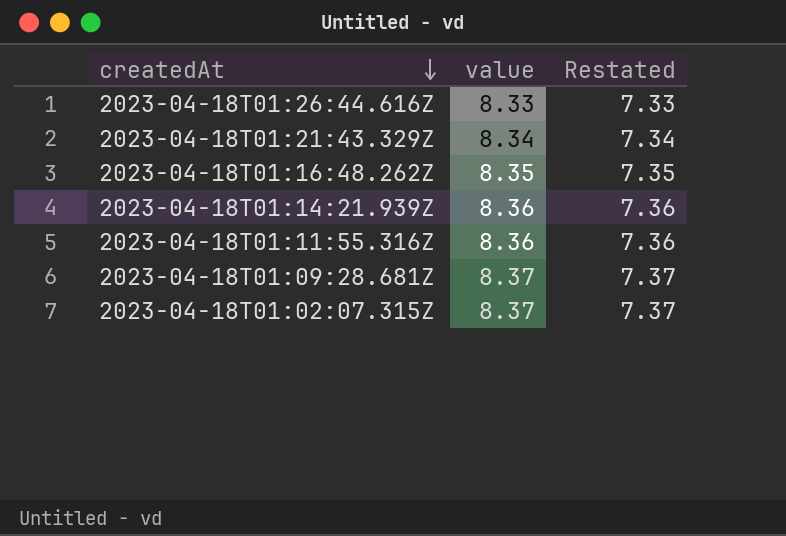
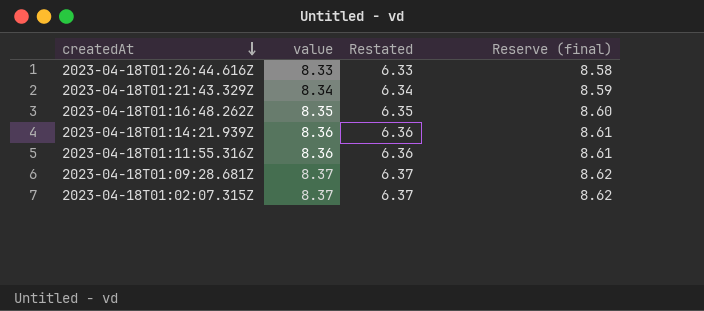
column Restated | formula: [value] - 1 -> [value] - 2
column Reserve (final) | formula: none -> [value] * 1.03

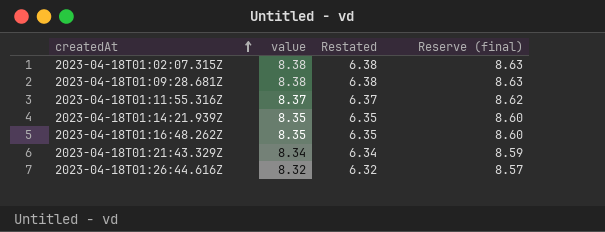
row order: createdAt descending -> createdAt ascending
2023-04-18T01:02:07.315Z | value: 8.37 -> 8.38
2023-04-18T01:02:07.315Z | Restated: 6.37 -> 6.38
2023-04-18T01:02:07.315Z | Reserve (final): 8.62 -> 8.63
2023-04-18T01:09:28.681Z | value: 8.37 -> 8.38
2023-04-18T01:09:28.681Z | Restated: 6.37 -> 6.38
2023-04-18T01:09:28.681Z | Reserve (final): 8.62 -> 8.63
2023-04-18T01:11:55.316Z | value: 8.36 -> 8.37
2023-04-18T01:11:55.316Z | Restated: 6.36 -> 6.37
2023-04-18T01:11:55.316Z | Reserve (final): 8.61 -> 8.62
2023-04-18T01:14:21.939Z | value: 8.36 -> 8.35
2023-04-18T01:14:21.939Z | Restated: 6.36 -> 6.35
2023-04-18T01:14:21.939Z | Reserve (final): 8.61 -> 8.60
2023-04-18T01:26:44.616Z | value: 8.33 -> 8.32
2023-04-18T01:26:44.616Z | Restated: 6.33 -> 6.32
2023-04-18T01:26:44.616Z | Reserve (final): 8.58 -> 8.57

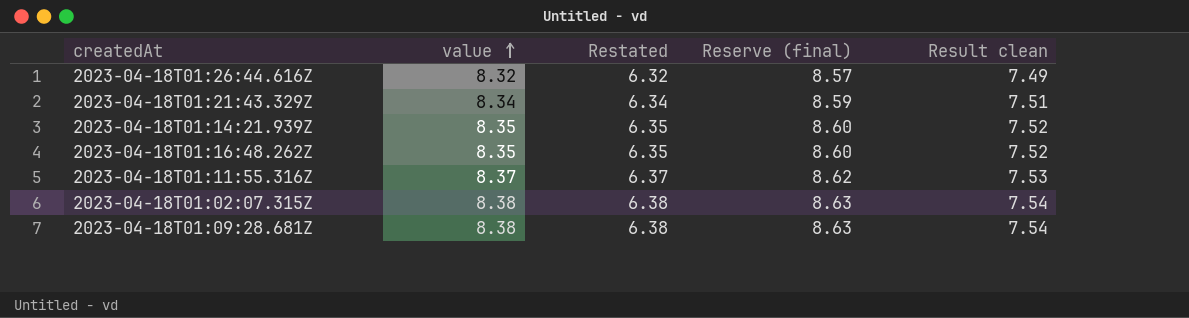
row order: createdAt ascending -> value ascending
column Result clean | formula: none -> [value] * 0.9

